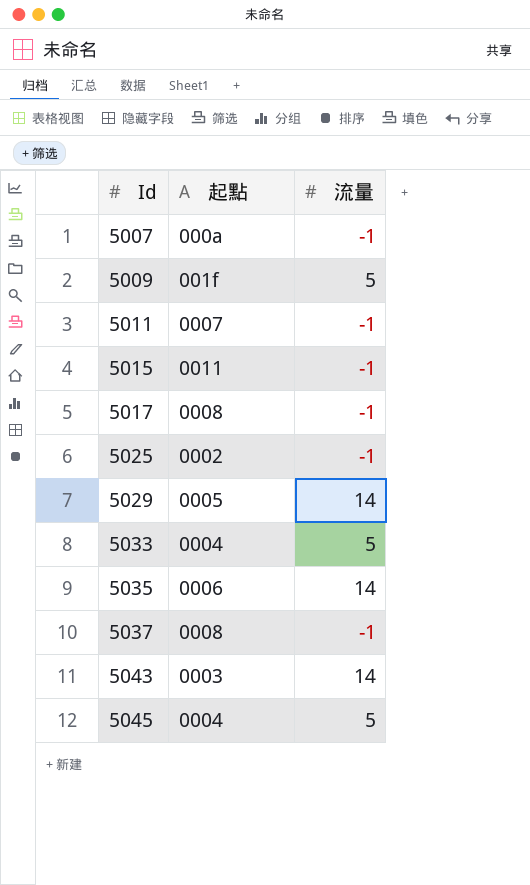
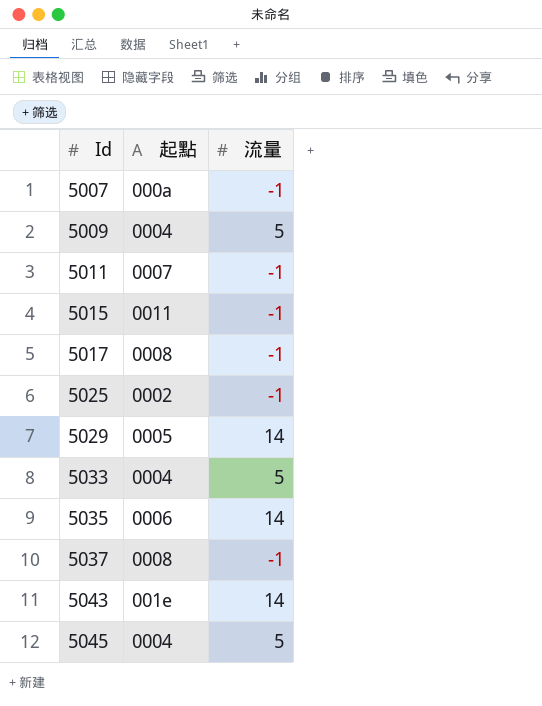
5009 | 起點: 001f -> 0004
5043 | 起點: 0003 -> 001e

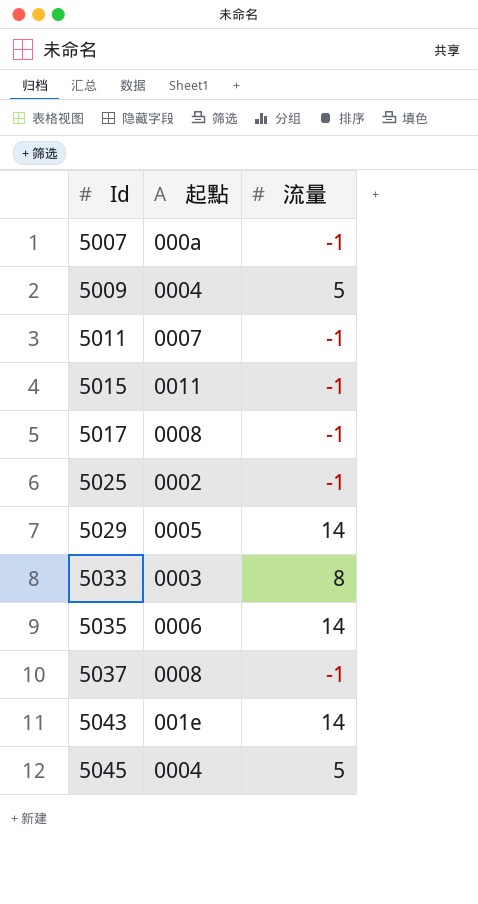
5033 | 起點: 0004 -> 0003
5033 | 流量: 5 -> 8

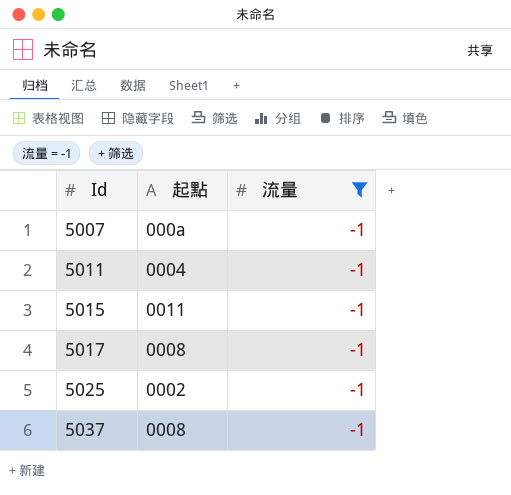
filter: none -> 流量 = -1
5011 | 起點: 0007 -> 0004

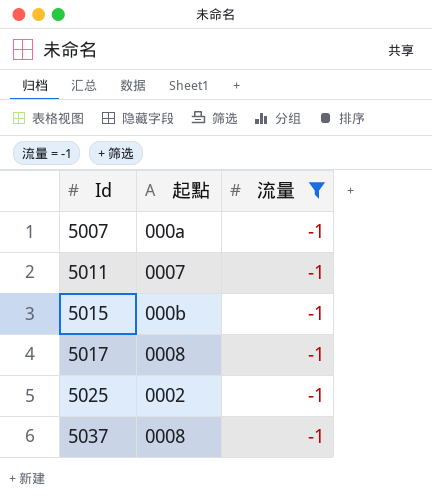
5011 | 起點: 0004 -> 0007
5015 | 起點: 0011 -> 000b

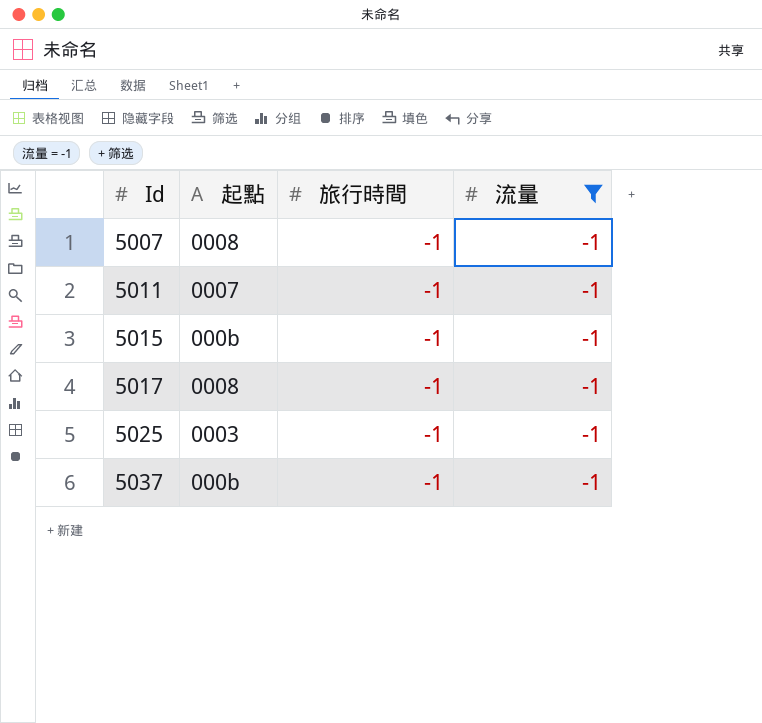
column 旅行時間 | position: none -> 3
5007 | 起點: 000a -> 0008
5025 | 起點: 0002 -> 0003
5037 | 起點: 0008 -> 000b

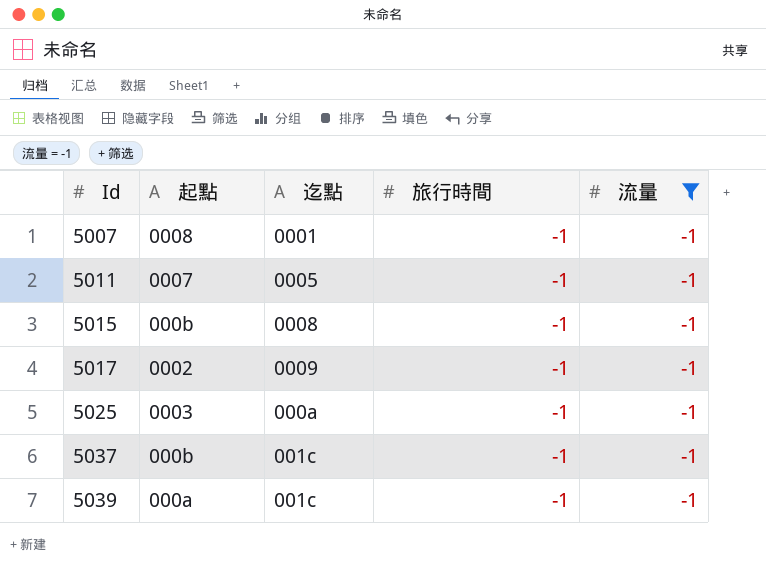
column 迄點 | position: none -> 3
5017 | 起點: 0008 -> 0002
row 5039: none -> 000a | 001c | -1 | -1

